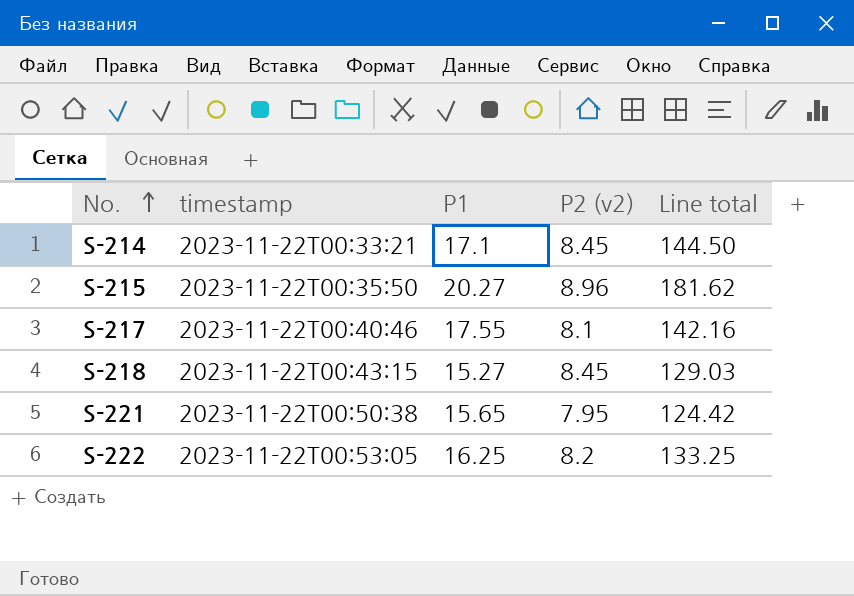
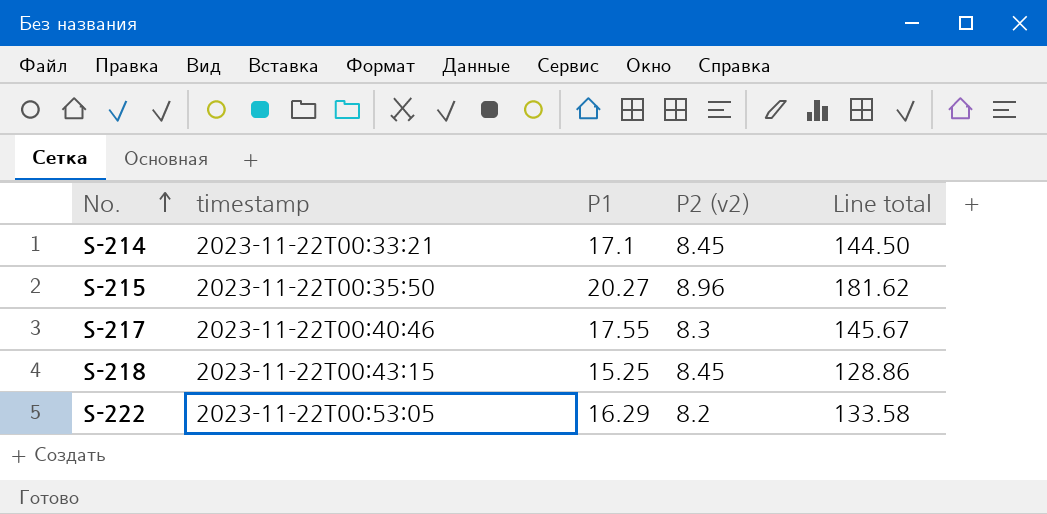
row S-221: 2023-11-22T00:50:38 | 15.65 | 7.95 | 124.42 -> none
S-217 | P2 (v2): 8.1 -> 8.3
S-217 | Line total: 142.16 -> 145.67
S-218 | P1: 15.27 -> 15.25
S-218 | Line total: 129.03 -> 128.86
S-222 | P1: 16.25 -> 16.29
S-222 | Line total: 133.25 -> 133.58

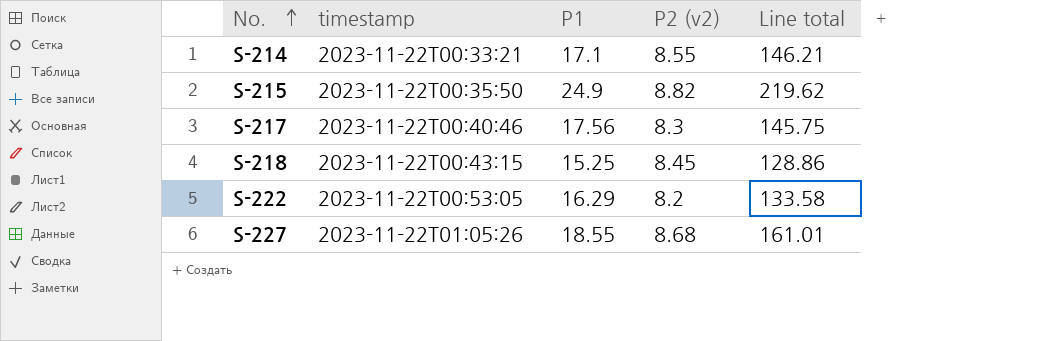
S-214 | P2 (v2): 8.45 -> 8.55
S-214 | Line total: 144.50 -> 146.21
S-215 | P1: 20.27 -> 24.9
S-215 | P2 (v2): 8.96 -> 8.82
S-215 | Line total: 181.62 -> 219.62
S-217 | P1: 17.55 -> 17.56
S-217 | Line total: 145.67 -> 145.75
row S-227: none -> 2023-11-22T01:05:26 | 18.55 | 8.68 | 161.01

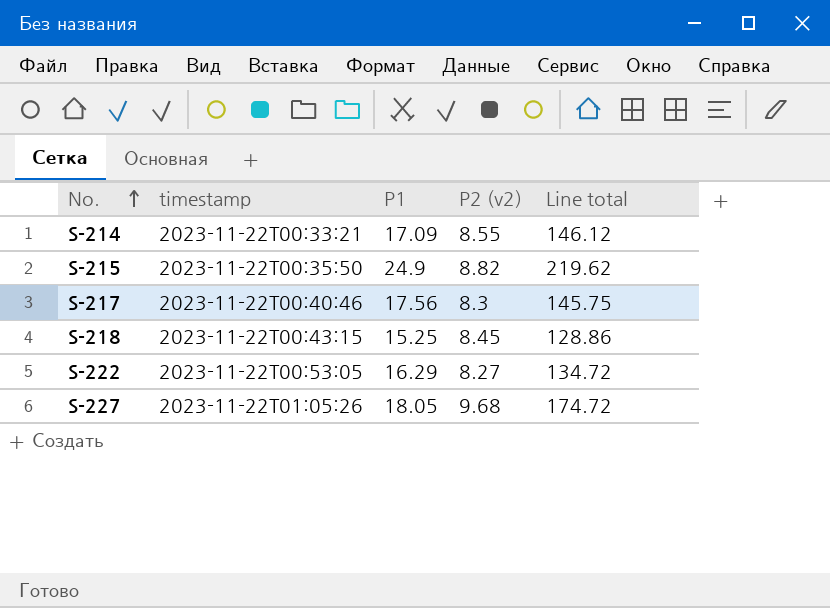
S-214 | P1: 17.1 -> 17.09
S-214 | Line total: 146.21 -> 146.12
S-222 | P2 (v2): 8.2 -> 8.27
S-222 | Line total: 133.58 -> 134.72
S-227 | P1: 18.55 -> 18.05
S-227 | P2 (v2): 8.68 -> 9.68
S-227 | Line total: 161.01 -> 174.72

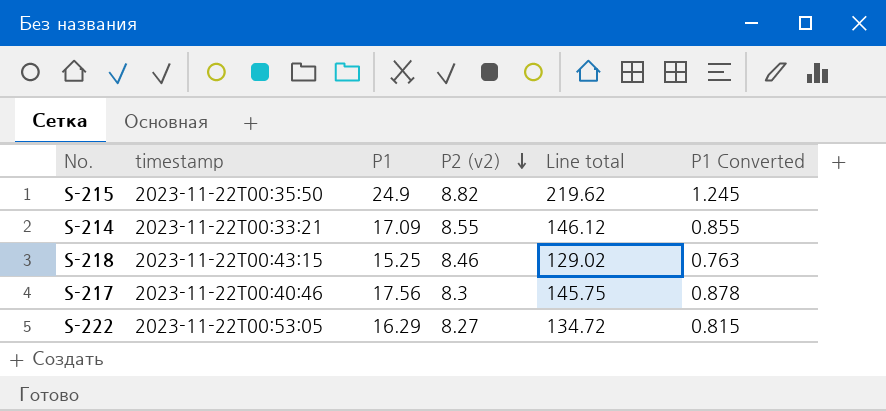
row order: No. ascending -> P2 (v2) descending
column P1 Converted | formula: none -> [P1] * 0.05
row S-227: 2023-11-22T01:05:26 | 18.05 | 9.68 | 174.72 -> none
S-218 | P2 (v2): 8.45 -> 8.46
S-218 | Line total: 128.86 -> 129.02

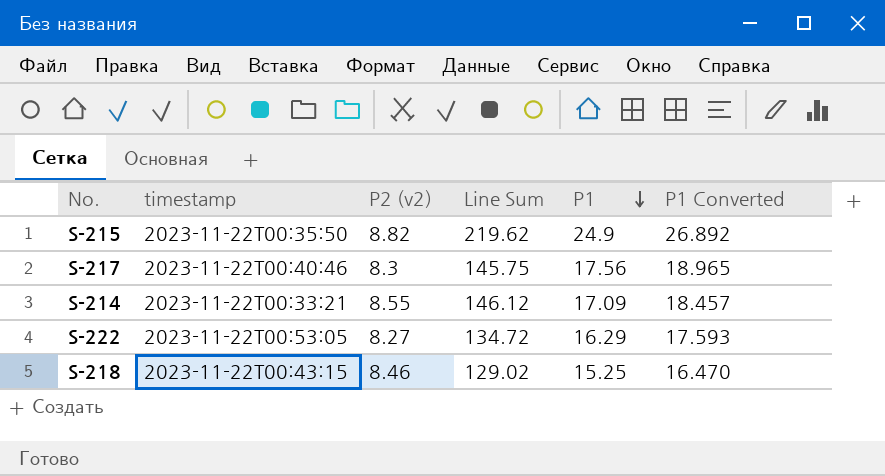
row order: P2 (v2) descending -> P1 descending
column name: Line total -> Line Sum
column P1 | position: 3 -> 5
column P1 Converted | formula: [P1] * 0.05 -> [P1] * 1.08

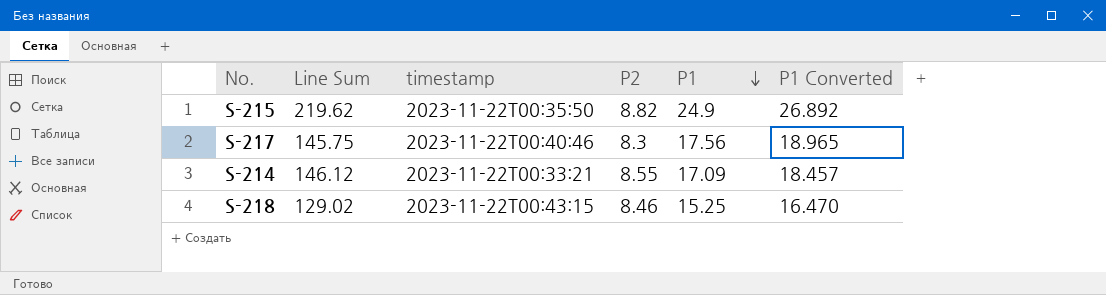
column Line Sum | position: 4 -> 2
column name: P2 (v2) -> P2
row S-222: 2023-11-22T00:53:05 | 8.27 | 134.72 | 16.29 | 17.593 -> none

